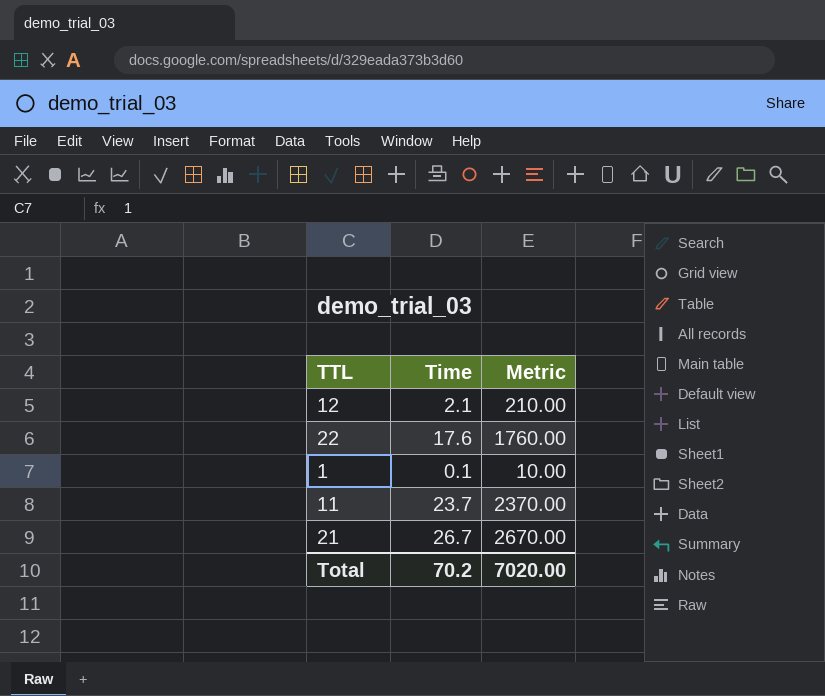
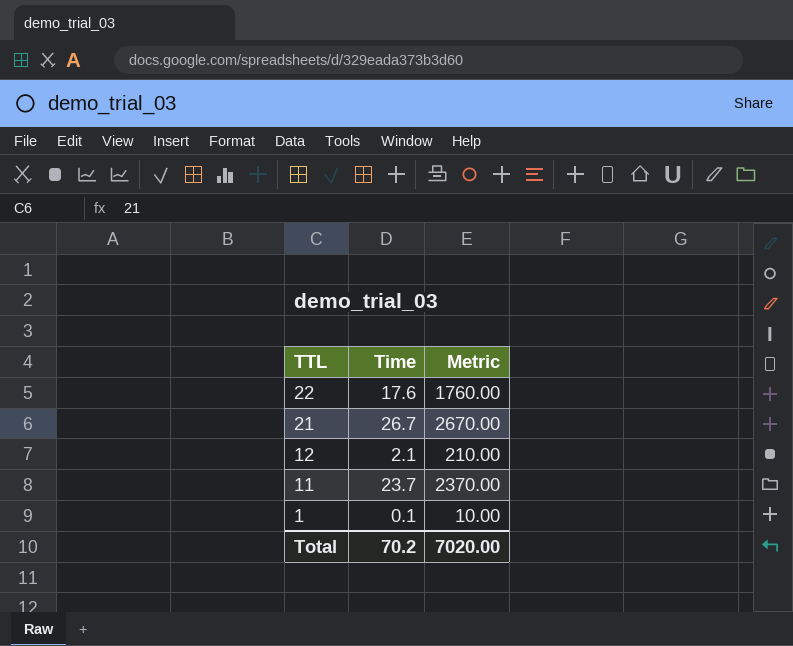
row order: none -> TTL descending

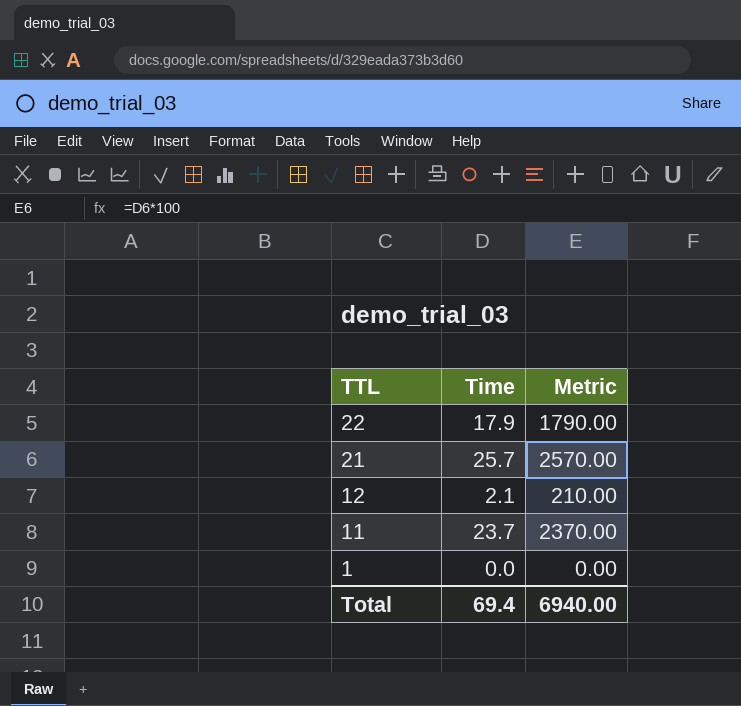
22 | Time: 17.6 -> 17.9
22 | Metric: 1760.00 -> 1790.00
21 | Time: 26.7 -> 25.7
21 | Metric: 2670.00 -> 2570.00
1 | Time: 0.1 -> 0.0
1 | Metric: 10.00 -> 0.00
Total | Time: 70.2 -> 69.4
Total | Metric: 7020.00 -> 6940.00

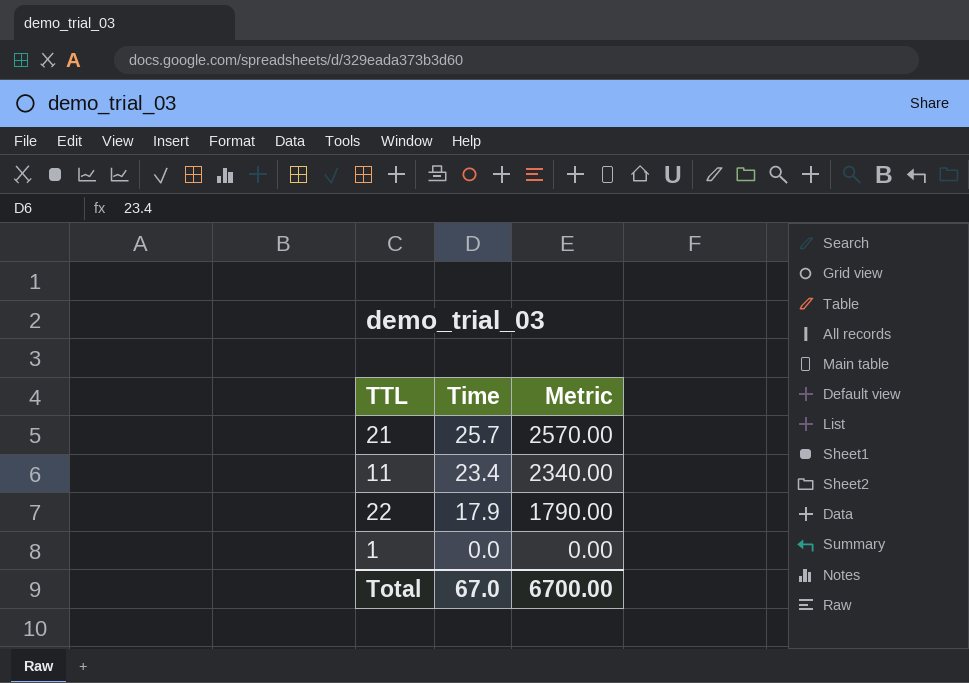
row order: TTL descending -> Time descending
row 12: 2.1 | 210.00 -> none
11 | Time: 23.7 -> 23.4
11 | Metric: 2370.00 -> 2340.00
Total | Time: 69.4 -> 67.0
Total | Metric: 6940.00 -> 6700.00

